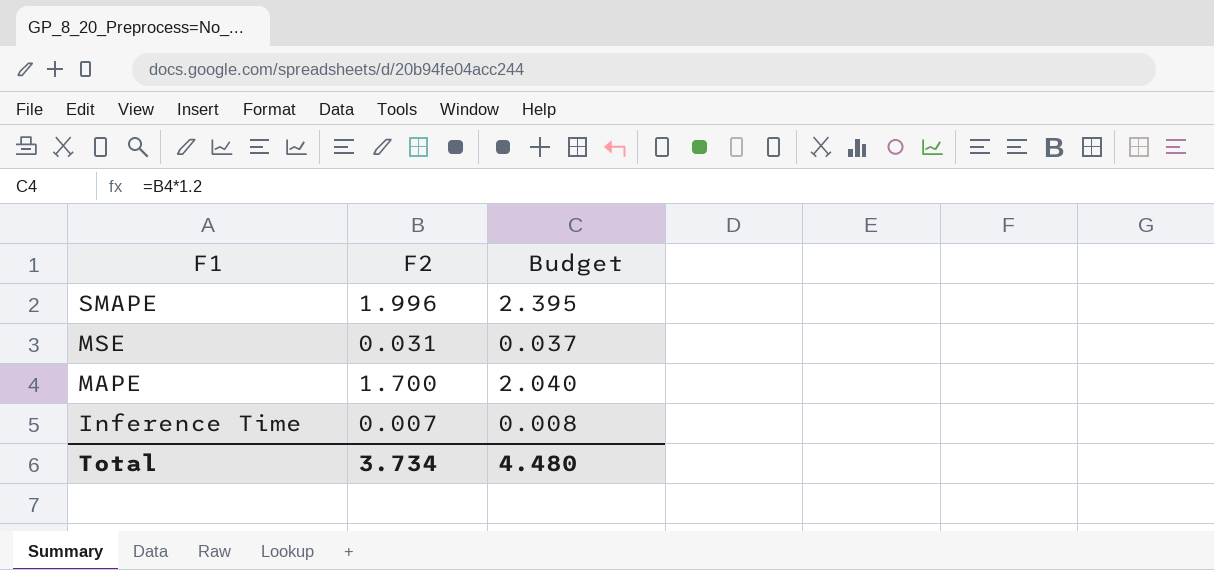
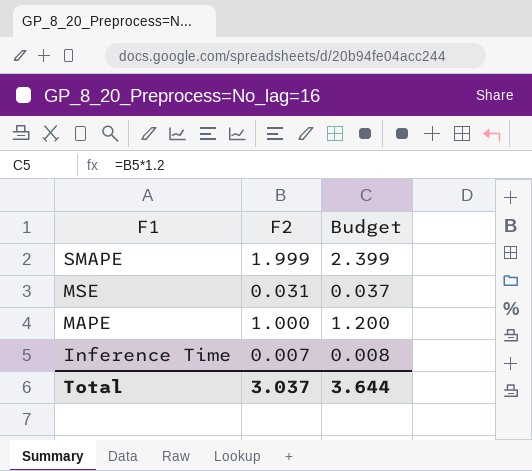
SMAPE | F2: 1.996 -> 1.999
SMAPE | Budget: 2.395 -> 2.399
MAPE | F2: 1.700 -> 1.000
MAPE | Budget: 2.040 -> 1.200
Total | F2: 3.734 -> 3.037
Total | Budget: 4.480 -> 3.644

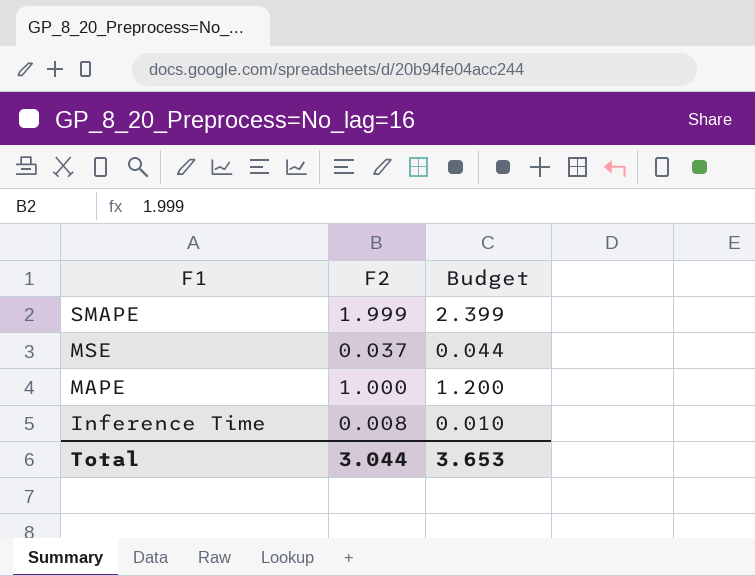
MSE | F2: 0.031 -> 0.037
MSE | Budget: 0.037 -> 0.044
Inference Time | F2: 0.007 -> 0.008
Inference Time | Budget: 0.008 -> 0.010
Total | F2: 3.037 -> 3.044
Total | Budget: 3.644 -> 3.653

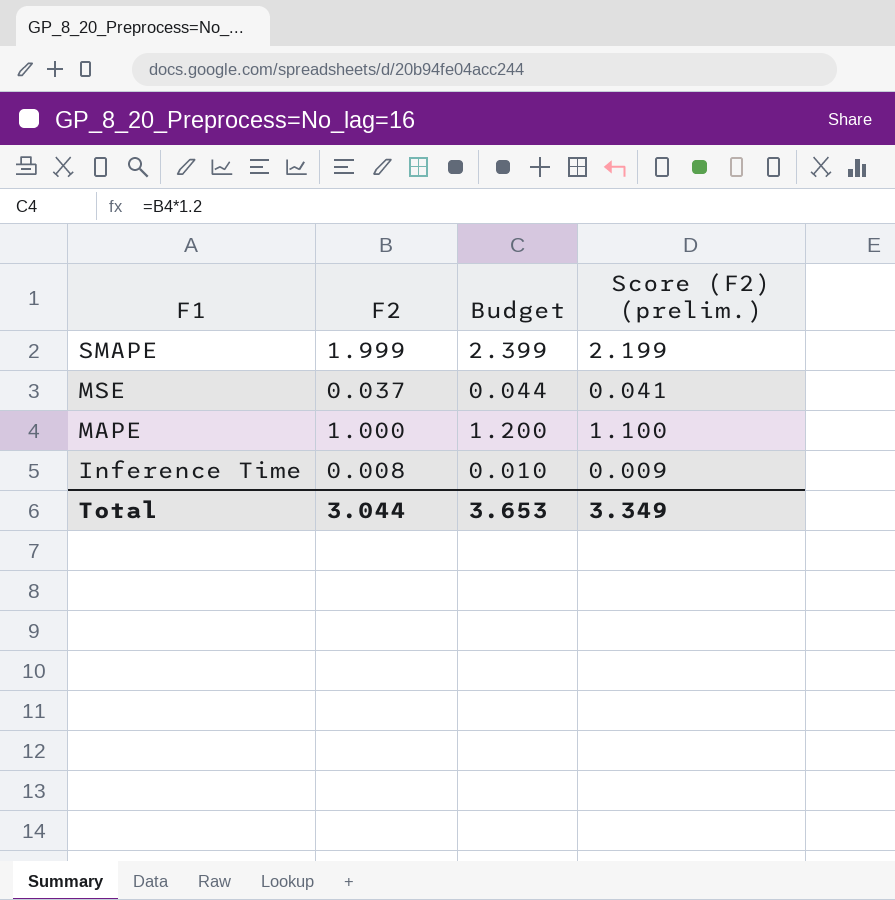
column Score (F2) (prelim.) | formula: none -> [F2] * 1.1

